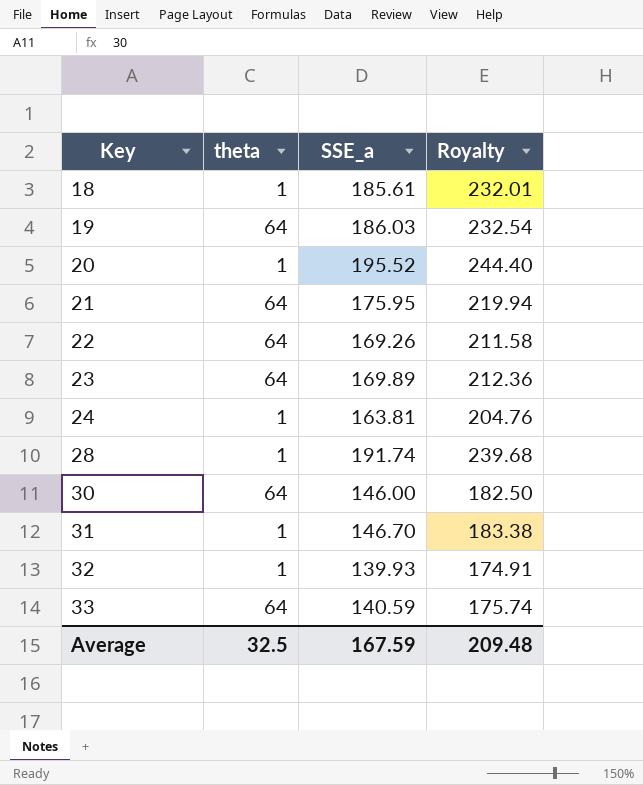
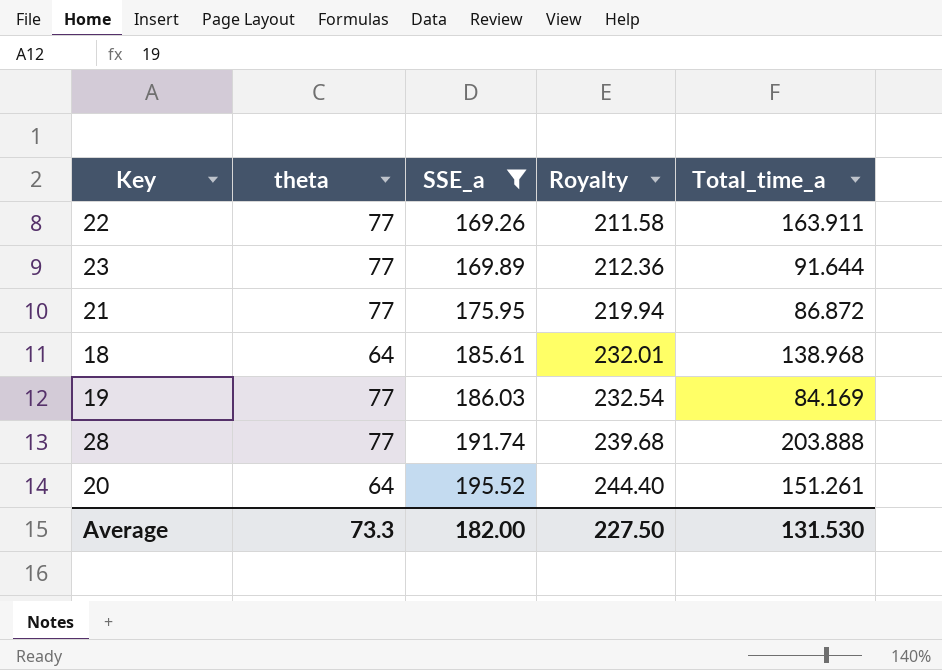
filter: none -> SSE_a >= 169.26
row order: Key ascending -> SSE_a ascending
column Total_time_a | position: none -> 5
22 | theta: 64 -> 77
23 | theta: 64 -> 77
21 | theta: 64 -> 77
18 | theta: 1 -> 64
19 | theta: 64 -> 77
28 | theta: 1 -> 77
20 | theta: 1 -> 64
Average | theta: 32.5 -> 73.3
Average | SSE_a: 167.59 -> 182.00
Average | Royalty: 209.48 -> 227.50

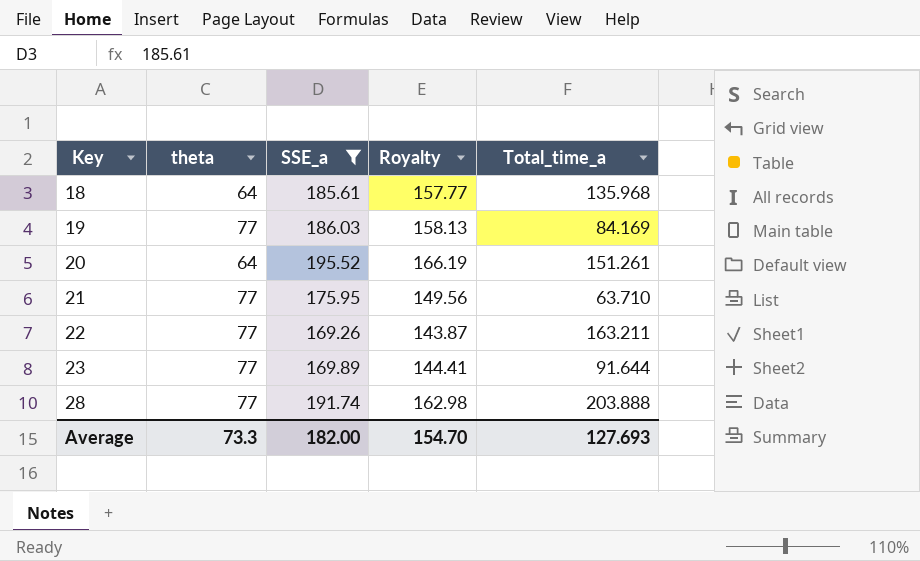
row order: SSE_a ascending -> Key ascending
column Royalty | formula: [SSE_a] * 1.25 -> [SSE_a] * 0.85
18 | Total_time_a: 138.968 -> 135.968
21 | Total_time_a: 86.872 -> 63.710
22 | Total_time_a: 163.911 -> 163.211
Average | Royalty: 227.50 -> 154.70
Average | Total_time_a: 131.530 -> 127.693

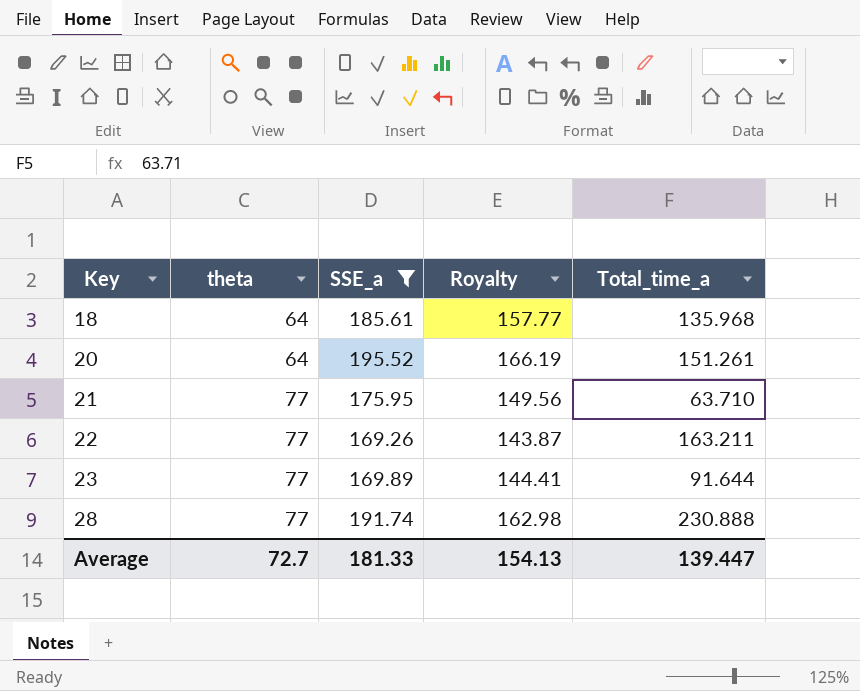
row 19: 77 | 186.03 | 158.13 | 84.169 -> none
28 | Total_time_a: 203.888 -> 230.888
Average | theta: 73.3 -> 72.7
Average | SSE_a: 182.00 -> 181.33
Average | Royalty: 154.70 -> 154.13
Average | Total_time_a: 127.693 -> 139.447

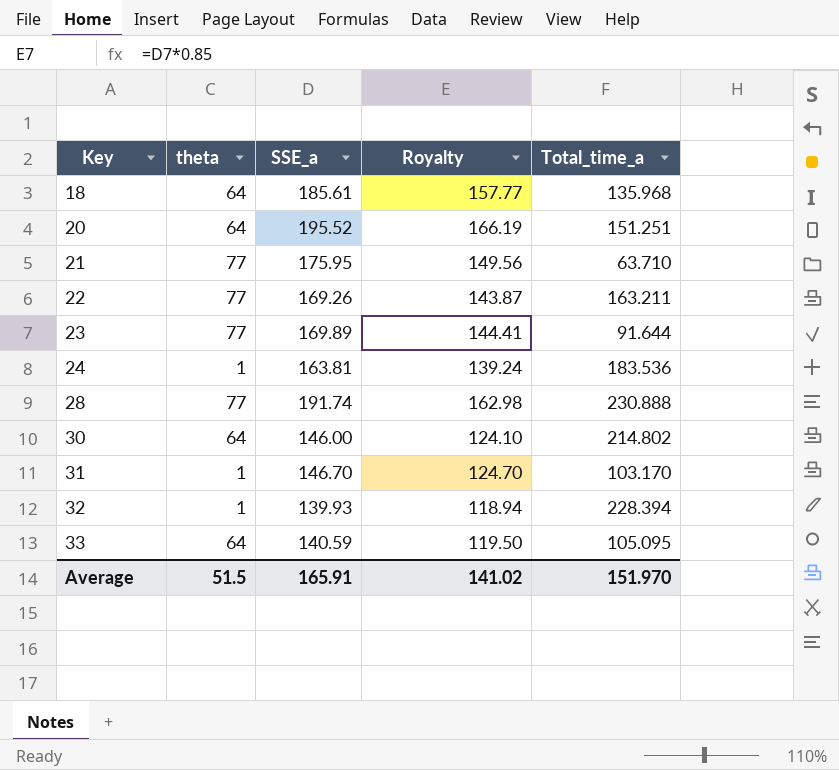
filter: SSE_a >= 169.26 -> none
20 | Total_time_a: 151.261 -> 151.251
Average | theta: 72.7 -> 51.5
Average | SSE_a: 181.33 -> 165.91
Average | Royalty: 154.13 -> 141.02
Average | Total_time_a: 139.447 -> 151.970

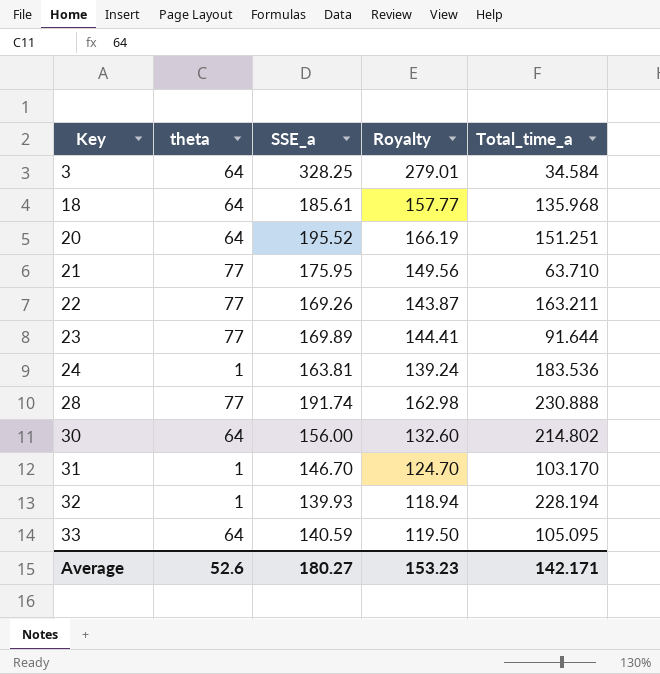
row 3: none -> 64 | 328.25 | 279.01 | 34.584
30 | SSE_a: 146.00 -> 156.00
30 | Royalty: 124.10 -> 132.60
32 | Total_time_a: 228.394 -> 228.194
Average | theta: 51.5 -> 52.6
Average | SSE_a: 165.91 -> 180.27
Average | Royalty: 141.02 -> 153.23
Average | Total_time_a: 151.970 -> 142.171

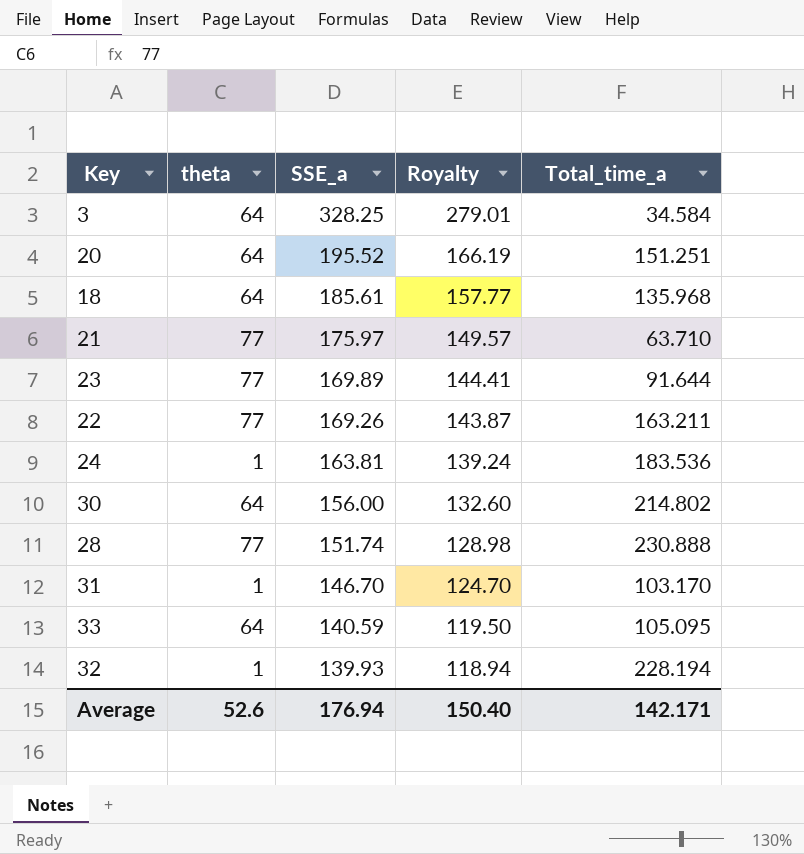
row order: Key ascending -> SSE_a descending
21 | SSE_a: 175.95 -> 175.97
21 | Royalty: 149.56 -> 149.57
28 | SSE_a: 191.74 -> 151.74
28 | Royalty: 162.98 -> 128.98
Average | SSE_a: 180.27 -> 176.94
Average | Royalty: 153.23 -> 150.40

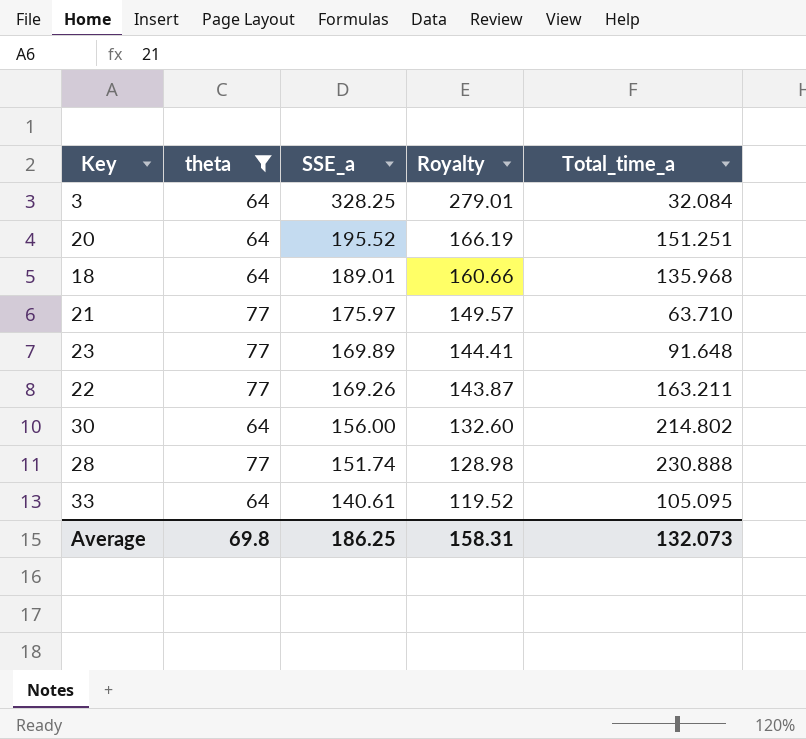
filter: none -> theta != 1
3 | Total_time_a: 34.584 -> 32.084
18 | SSE_a: 185.61 -> 189.01
18 | Royalty: 157.77 -> 160.66
23 | Total_time_a: 91.644 -> 91.648
33 | SSE_a: 140.59 -> 140.61
33 | Royalty: 119.50 -> 119.52
Average | theta: 52.6 -> 69.8
Average | SSE_a: 176.94 -> 186.25
Average | Royalty: 150.40 -> 158.31
Average | Total_time_a: 142.171 -> 132.073

